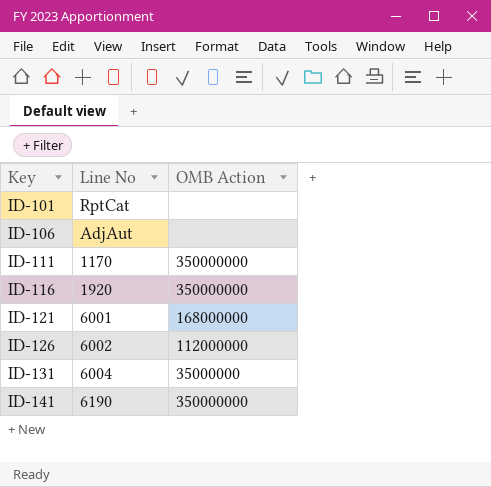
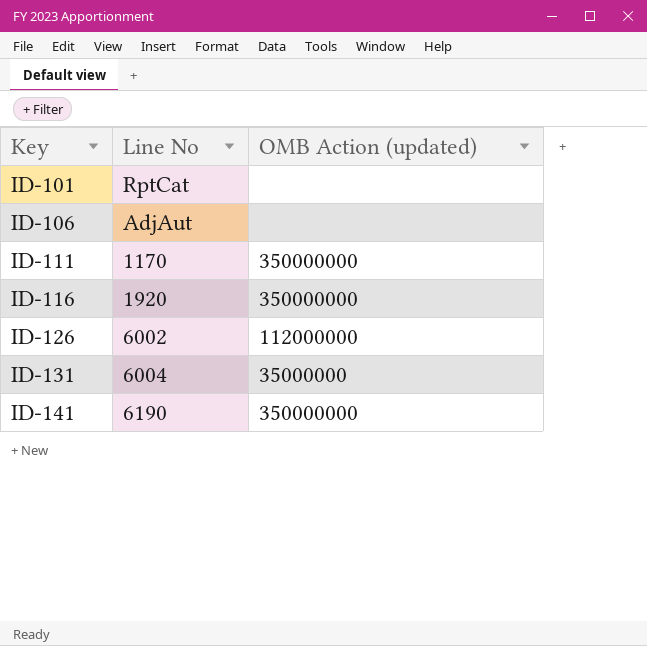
column name: OMB Action -> OMB Action (updated)
row ID-121: 6001 | 168000000 -> none

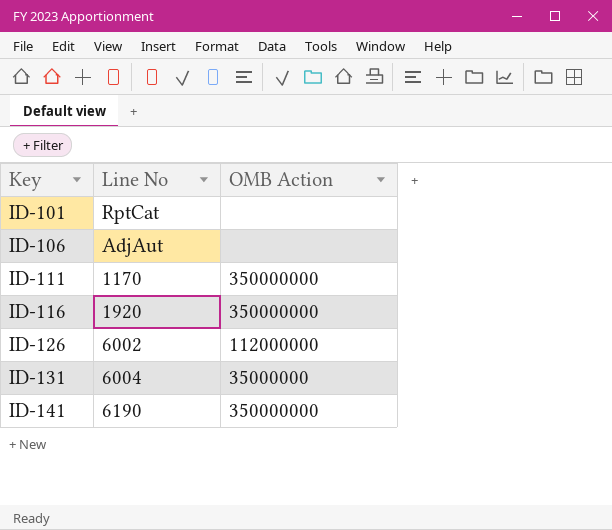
column name: OMB Action (updated) -> OMB Action

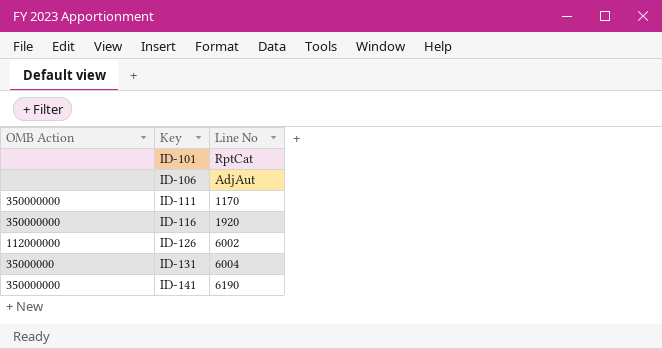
column OMB Action | position: 3 -> 1

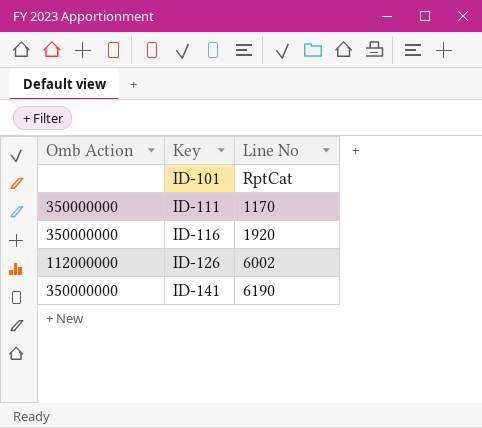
column name: OMB Action -> Omb Action
row ID-106: none | AdjAut -> none
row ID-131: 35000000 | 6004 -> none

